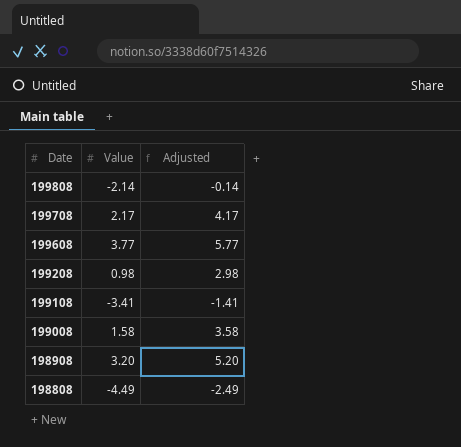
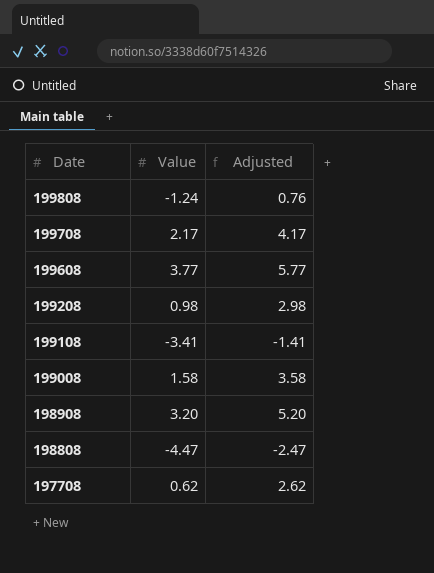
199808 | Value: -2.14 -> -1.24
199808 | Adjusted: -0.14 -> 0.76
198808 | Value: -4.49 -> -4.47
198808 | Adjusted: -2.49 -> -2.47
row 197708: none -> 0.62 | 2.62

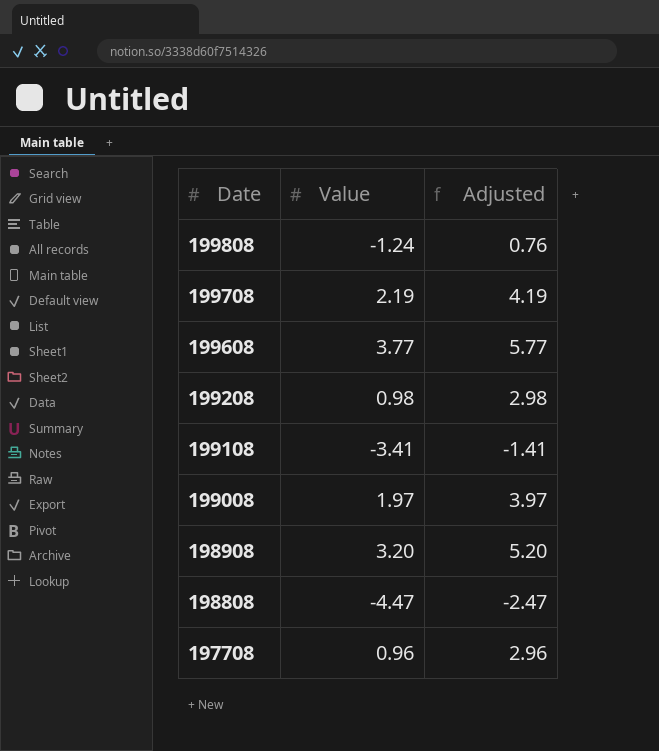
199708 | Value: 2.17 -> 2.19
199708 | Adjusted: 4.17 -> 4.19
199008 | Value: 1.58 -> 1.97
199008 | Adjusted: 3.58 -> 3.97
197708 | Value: 0.62 -> 0.96
197708 | Adjusted: 2.62 -> 2.96

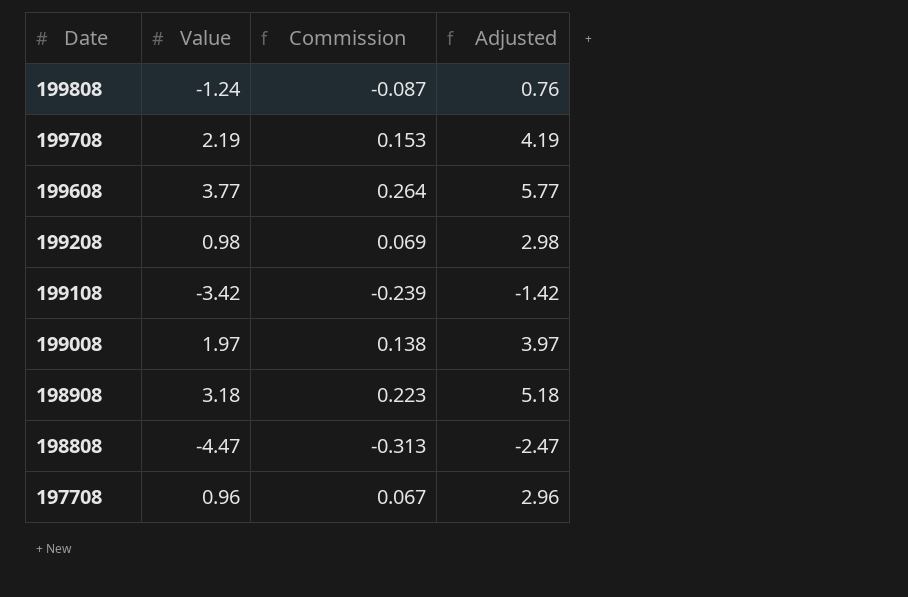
column Commission | formula: none -> [Value] * 0.07
199108 | Value: -3.41 -> -3.42
199108 | Adjusted: -1.41 -> -1.42
198908 | Value: 3.20 -> 3.18
198908 | Adjusted: 5.20 -> 5.18

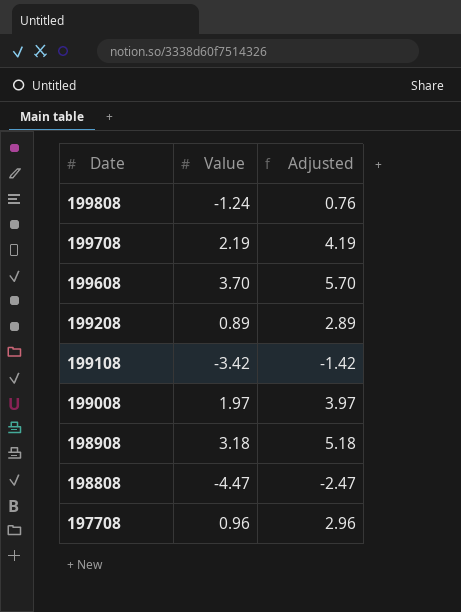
column Commission | formula: [Value] * 0.07 -> none
199608 | Value: 3.77 -> 3.70
199608 | Adjusted: 5.77 -> 5.70
199208 | Value: 0.98 -> 0.89
199208 | Adjusted: 2.98 -> 2.89

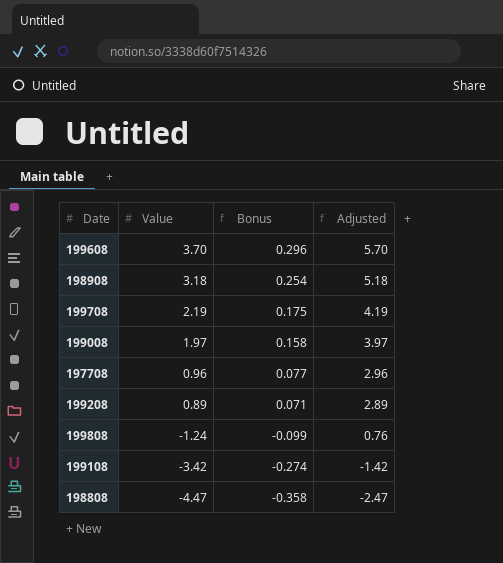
row order: Date descending -> Value descending
column Bonus | formula: none -> [Value] * 0.08

